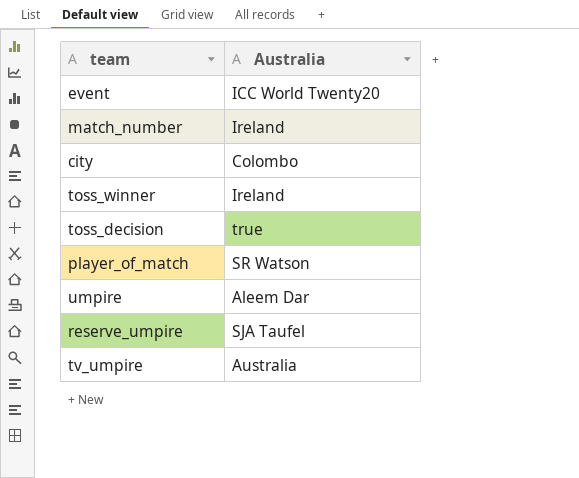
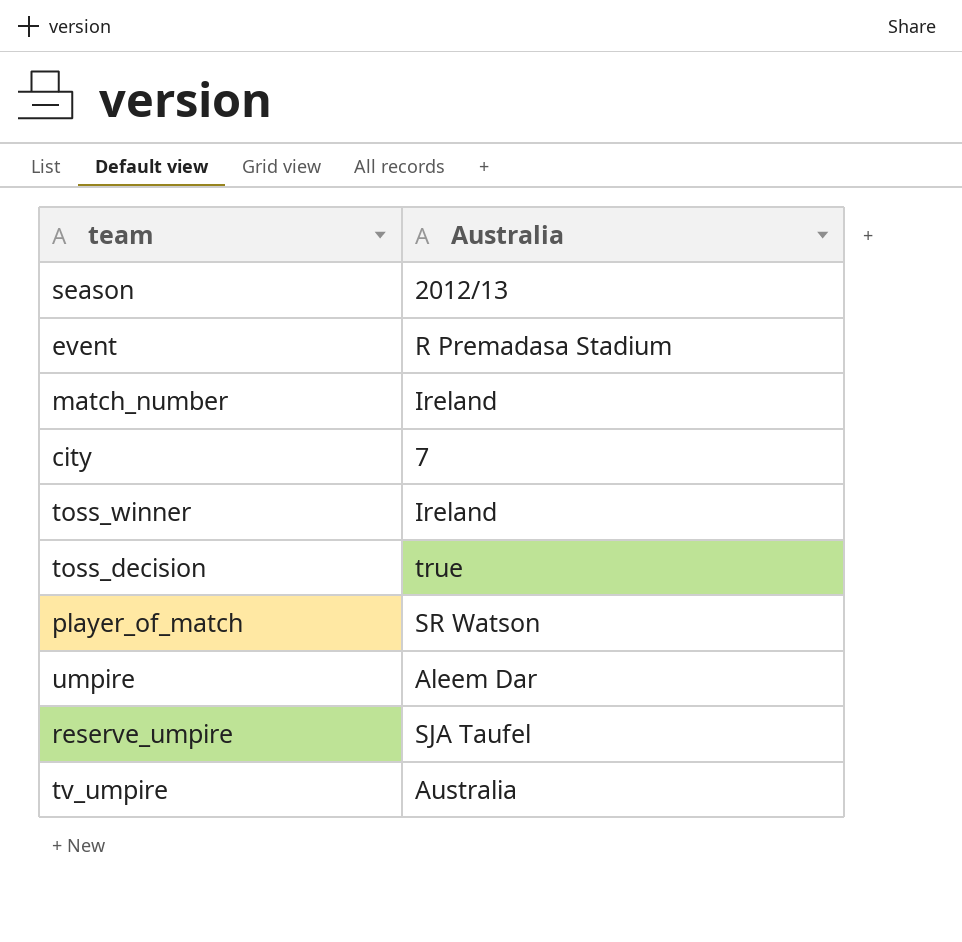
row season: none -> 2012/13
event | Australia: ICC World Twenty20 -> R Premadasa Stadium
city | Australia: Colombo -> 7

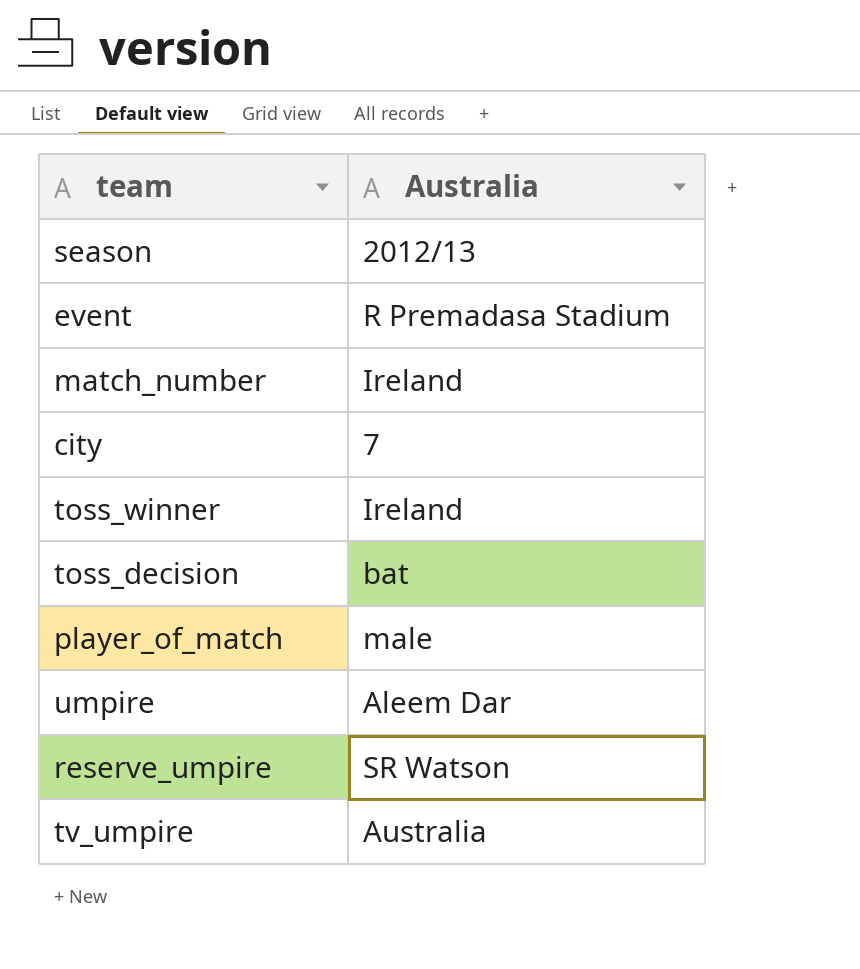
toss_decision | Australia: true -> bat
player_of_match | Australia: SR Watson -> male
reserve_umpire | Australia: SJA Taufel -> SR Watson

